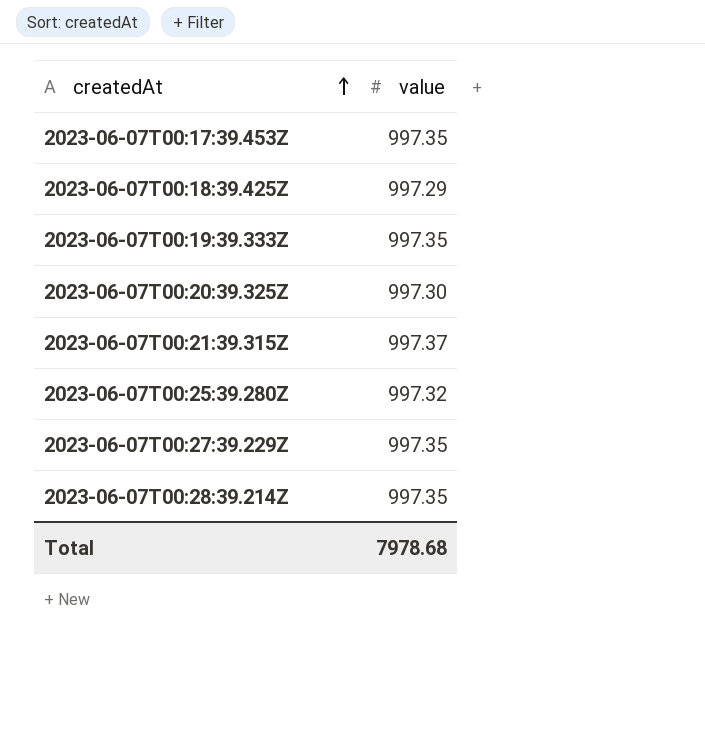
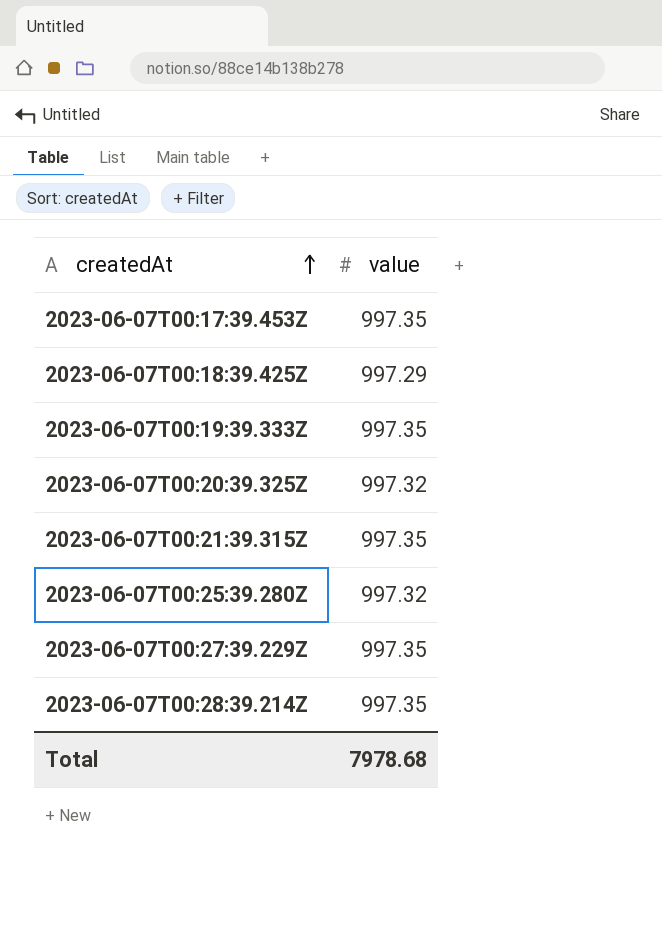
2023-06-07T00:20:39.325Z | value: 997.30 -> 997.32
2023-06-07T00:21:39.315Z | value: 997.37 -> 997.35

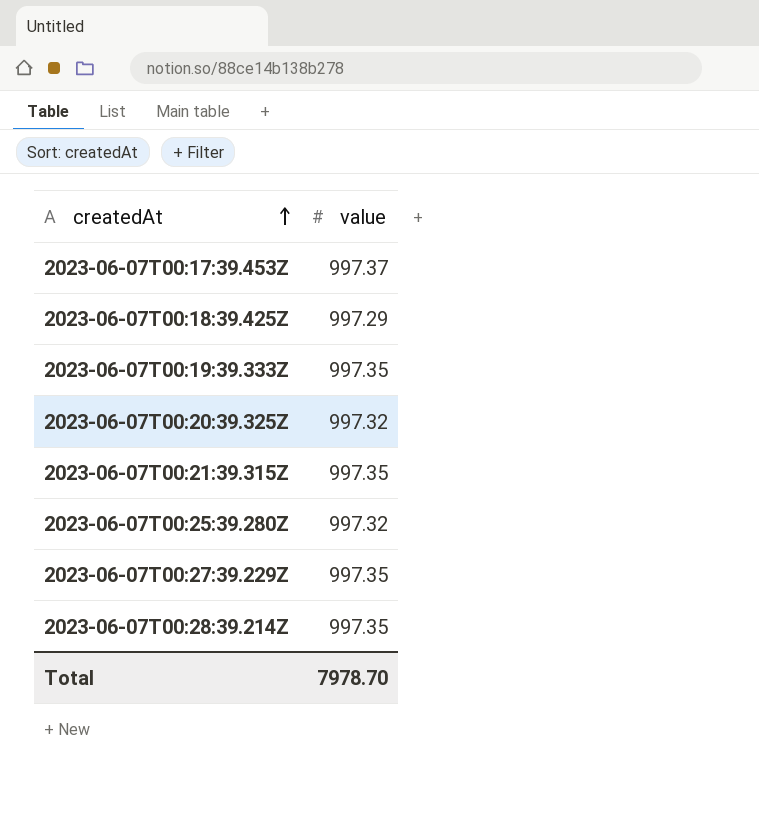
2023-06-07T00:17:39.453Z | value: 997.35 -> 997.37
Total | value: 7978.68 -> 7978.70

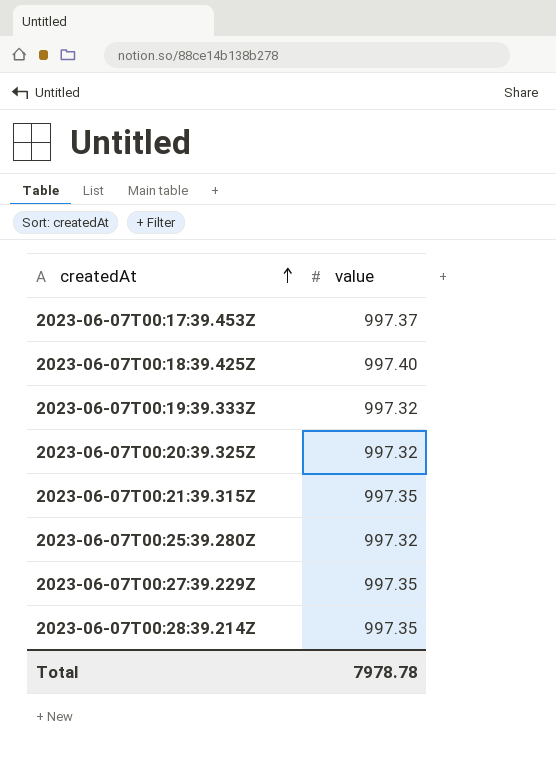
2023-06-07T00:18:39.425Z | value: 997.29 -> 997.40
2023-06-07T00:19:39.333Z | value: 997.35 -> 997.32
Total | value: 7978.70 -> 7978.78

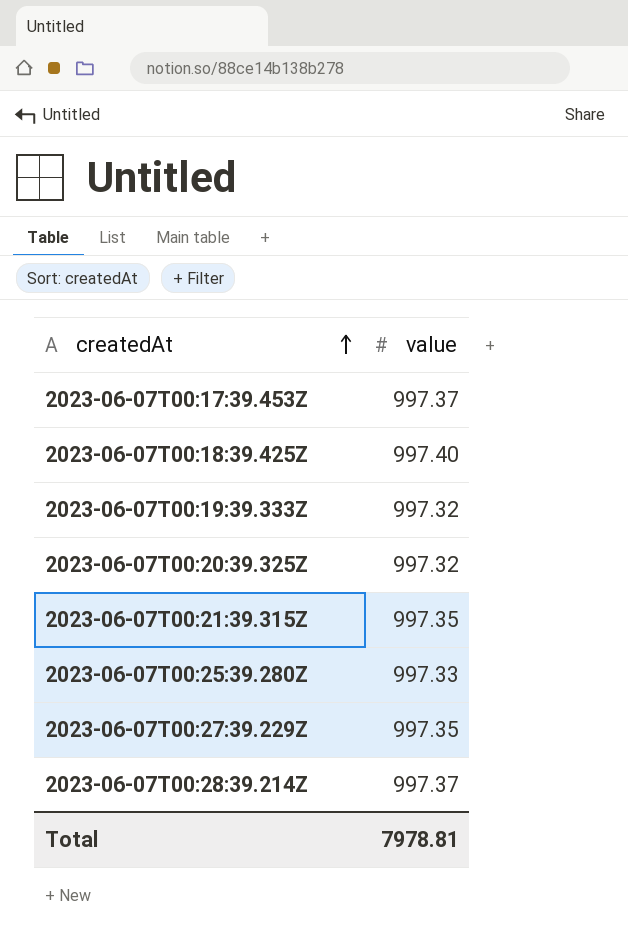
2023-06-07T00:25:39.280Z | value: 997.32 -> 997.33
2023-06-07T00:28:39.214Z | value: 997.35 -> 997.37
Total | value: 7978.78 -> 7978.81

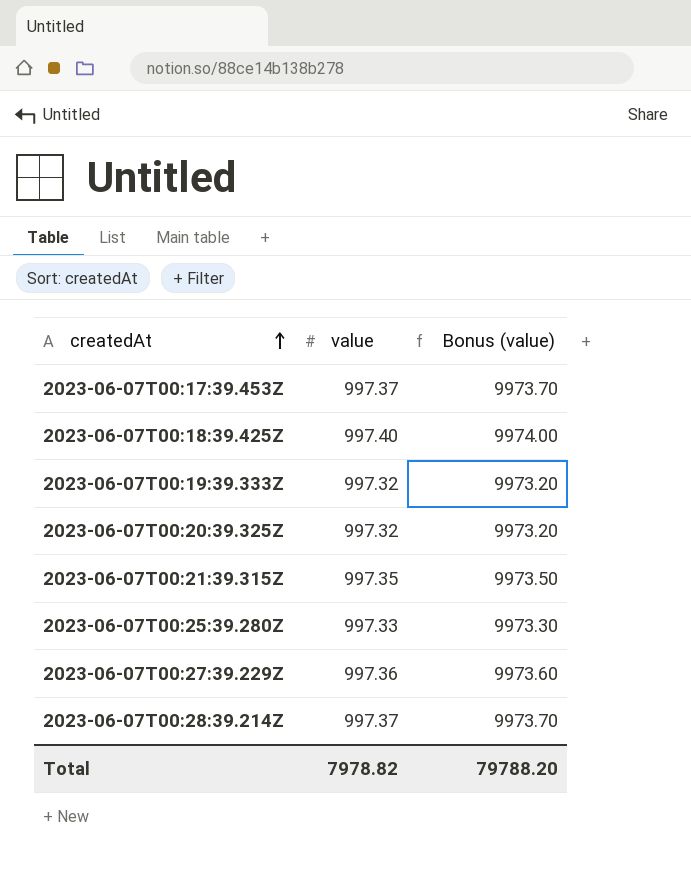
column Bonus (value) | formula: none -> [value] * 10
2023-06-07T00:27:39.229Z | value: 997.35 -> 997.36
Total | value: 7978.81 -> 7978.82

